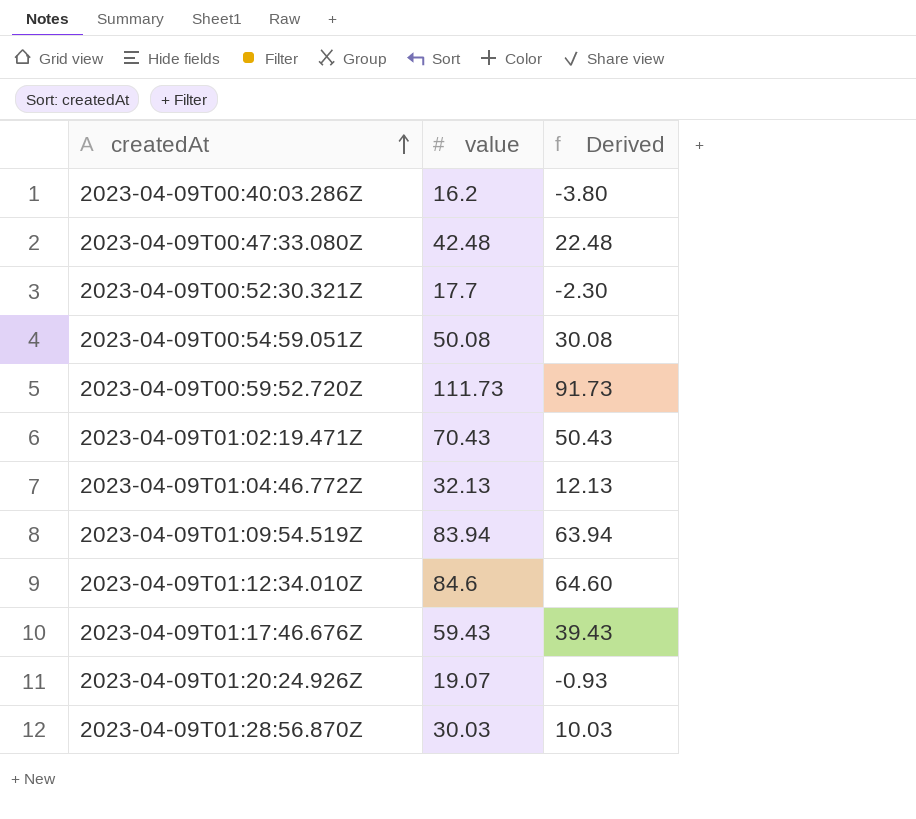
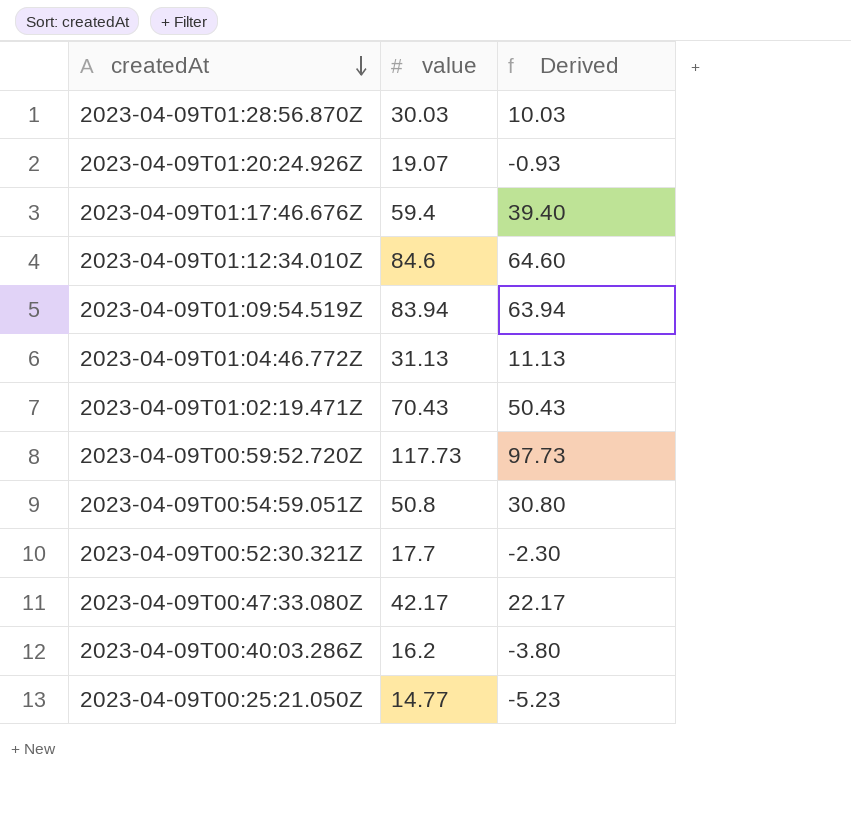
row order: createdAt ascending -> createdAt descending
2023-04-09T01:17:46.676Z | value: 59.43 -> 59.4
2023-04-09T01:17:46.676Z | Derived: 39.43 -> 39.40
2023-04-09T01:04:46.772Z | value: 32.13 -> 31.13
2023-04-09T01:04:46.772Z | Derived: 12.13 -> 11.13
2023-04-09T00:59:52.720Z | value: 111.73 -> 117.73
2023-04-09T00:59:52.720Z | Derived: 91.73 -> 97.73
2023-04-09T00:54:59.051Z | value: 50.08 -> 50.8
2023-04-09T00:54:59.051Z | Derived: 30.08 -> 30.80
2023-04-09T00:47:33.080Z | value: 42.48 -> 42.17
2023-04-09T00:47:33.080Z | Derived: 22.48 -> 22.17
row 2023-04-09T00:25:21.050Z: none -> 14.77 | -5.23

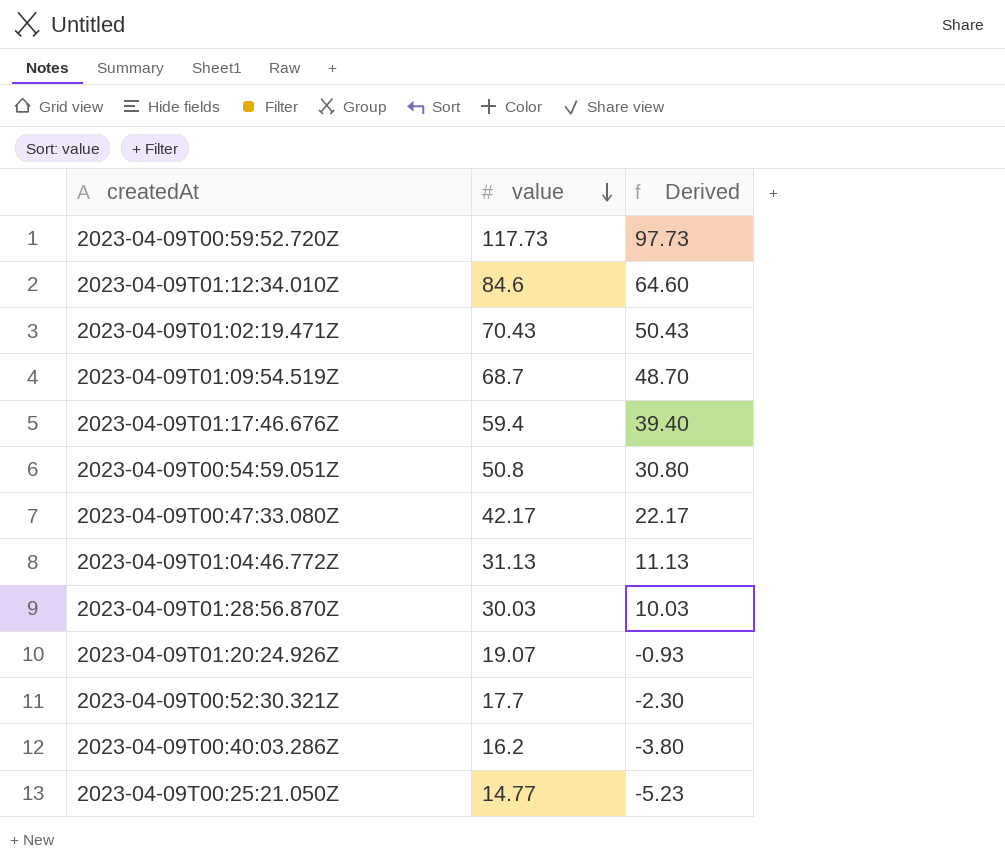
row order: createdAt descending -> value descending
2023-04-09T01:09:54.519Z | value: 83.94 -> 68.7
2023-04-09T01:09:54.519Z | Derived: 63.94 -> 48.70

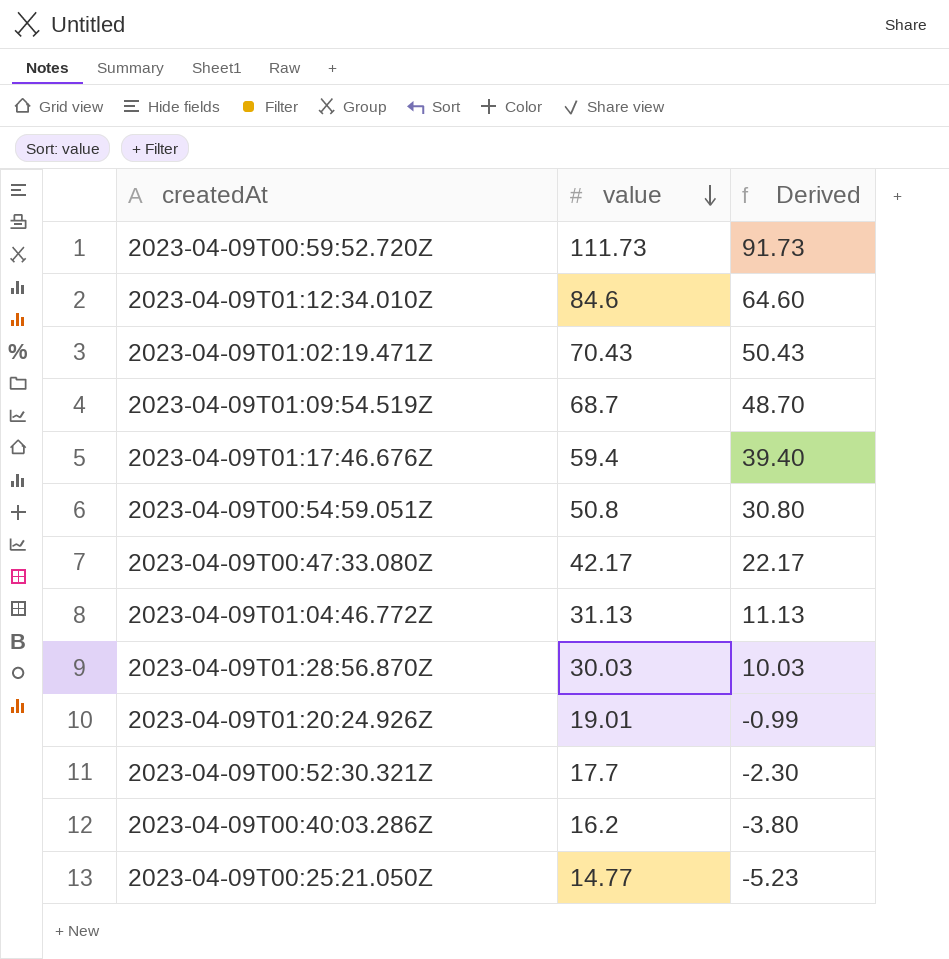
2023-04-09T00:59:52.720Z | value: 117.73 -> 111.73
2023-04-09T00:59:52.720Z | Derived: 97.73 -> 91.73
2023-04-09T01:20:24.926Z | value: 19.07 -> 19.01
2023-04-09T01:20:24.926Z | Derived: -0.93 -> -0.99

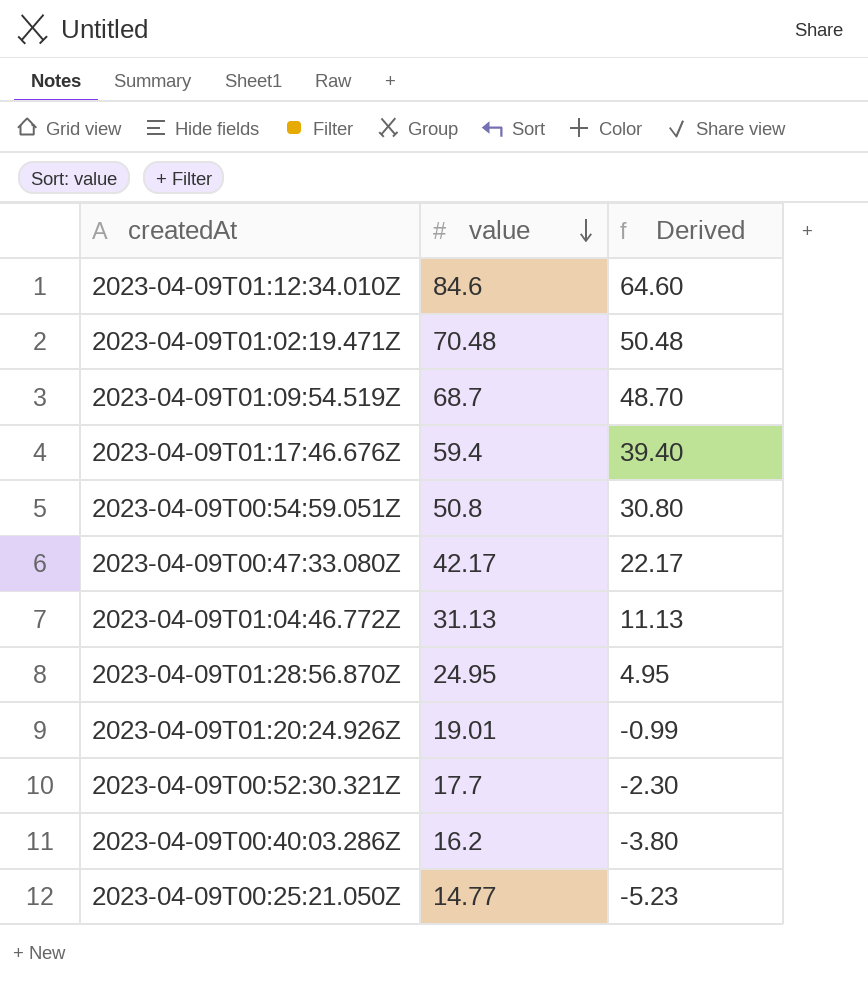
row 2023-04-09T00:59:52.720Z: 111.73 | 91.73 -> none
2023-04-09T01:02:19.471Z | value: 70.43 -> 70.48
2023-04-09T01:02:19.471Z | Derived: 50.43 -> 50.48
2023-04-09T01:28:56.870Z | value: 30.03 -> 24.95
2023-04-09T01:28:56.870Z | Derived: 10.03 -> 4.95

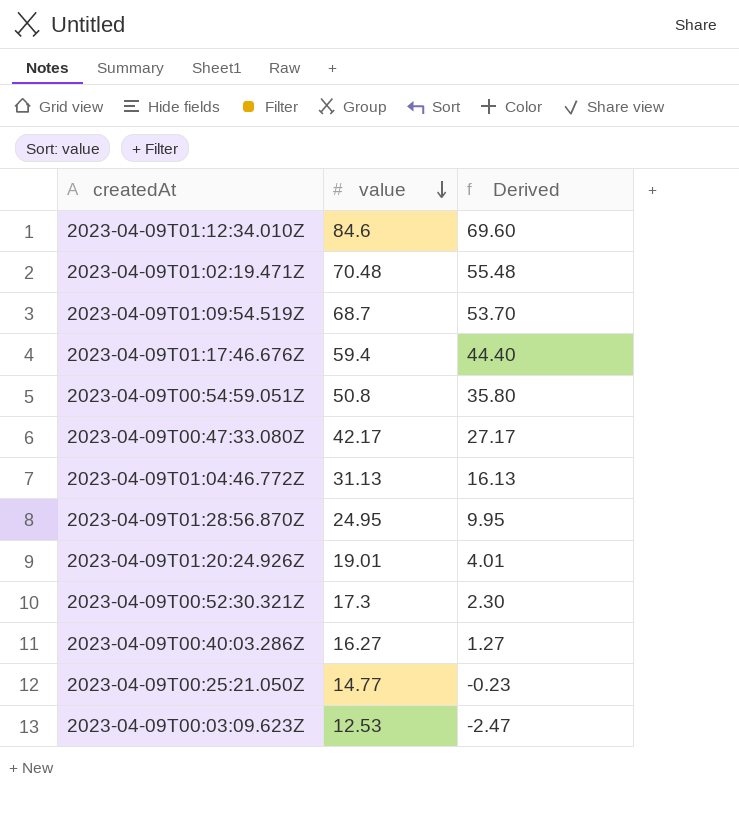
column Derived | formula: [value] - 20 -> [value] - 15
2023-04-09T00:52:30.321Z | value: 17.7 -> 17.3
2023-04-09T00:40:03.286Z | value: 16.2 -> 16.27
row 2023-04-09T00:03:09.623Z: none -> 12.53 | -2.47

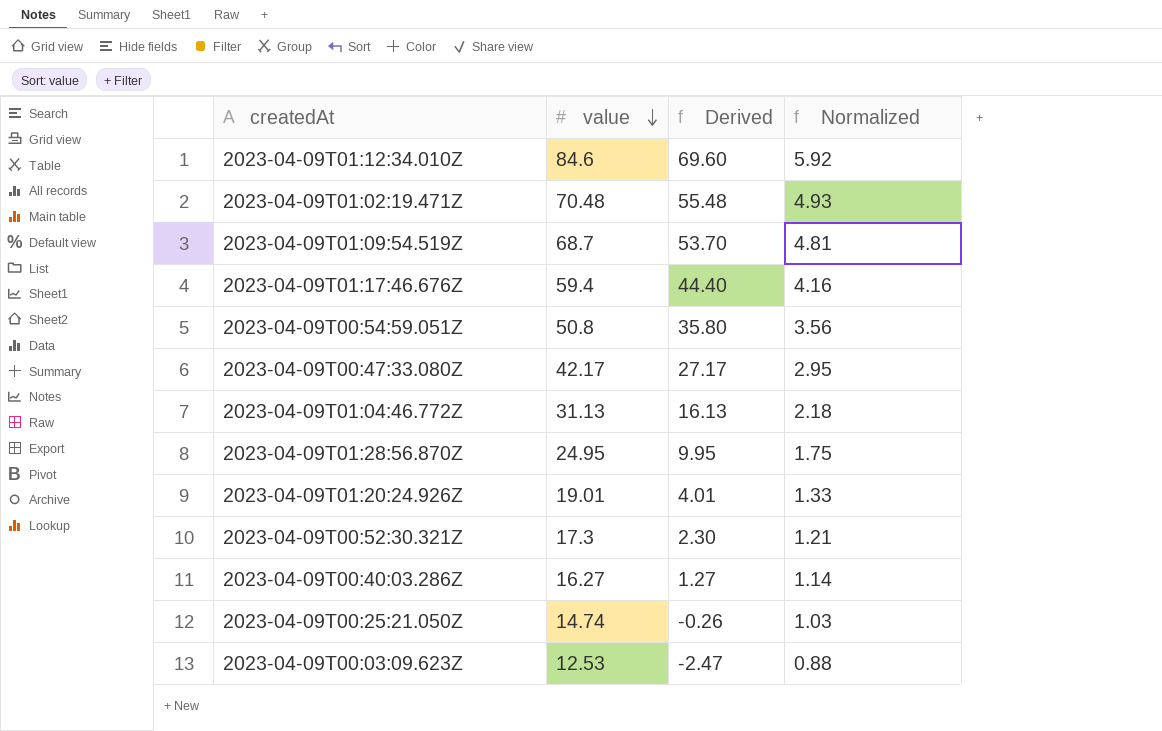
column Normalized | formula: none -> [value] * 0.07
2023-04-09T00:25:21.050Z | value: 14.77 -> 14.74
2023-04-09T00:25:21.050Z | Derived: -0.23 -> -0.26

